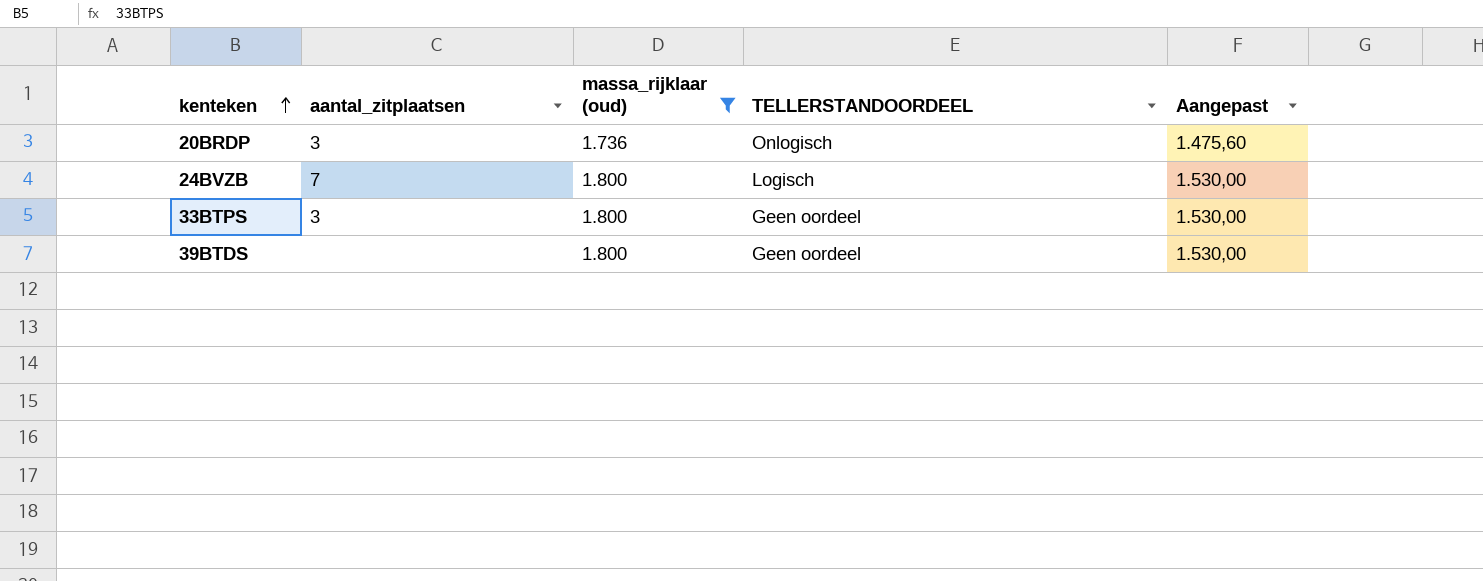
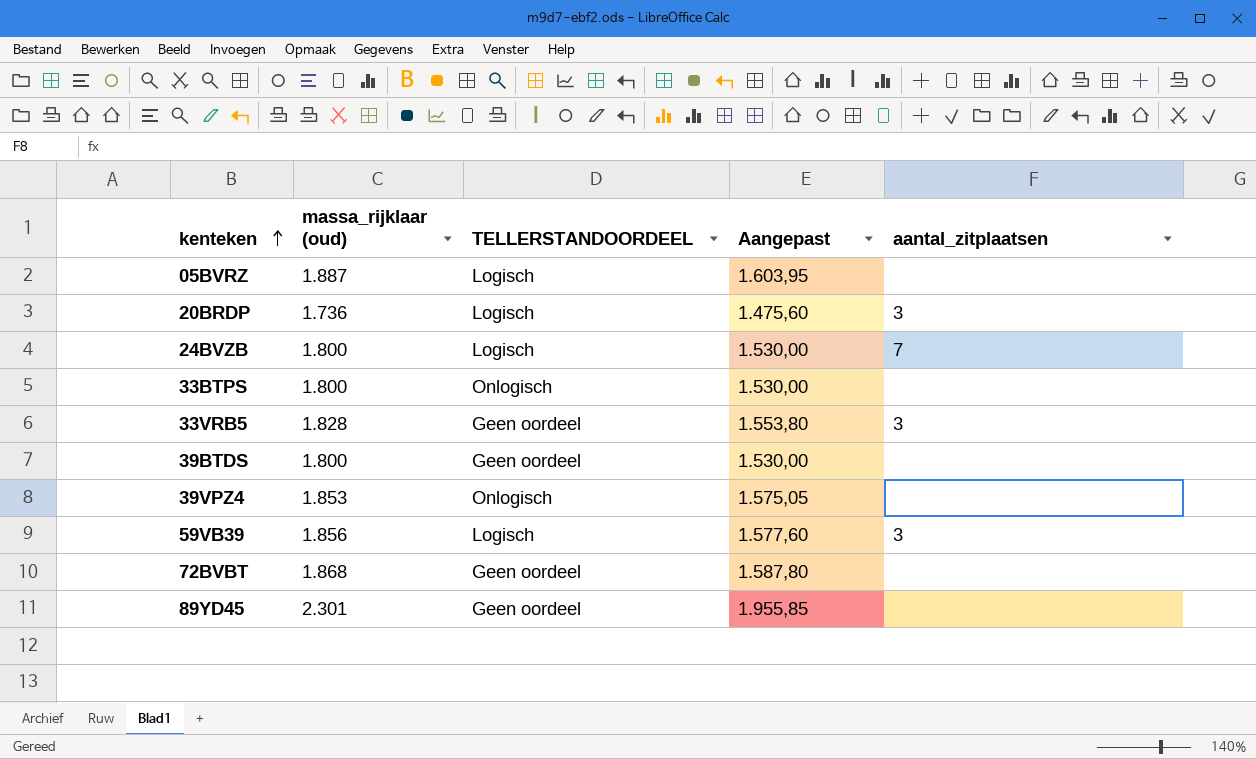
filter: massa_rijklaar (oud) <= 1.800 -> none
column aantal_zitplaatsen | position: 2 -> 5
20BRDP | TELLERSTANDOORDEEL: Onlogisch -> Logisch
33BTPS | TELLERSTANDOORDEEL: Geen oordeel -> Onlogisch
33BTPS | aantal_zitplaatsen: 3 -> none

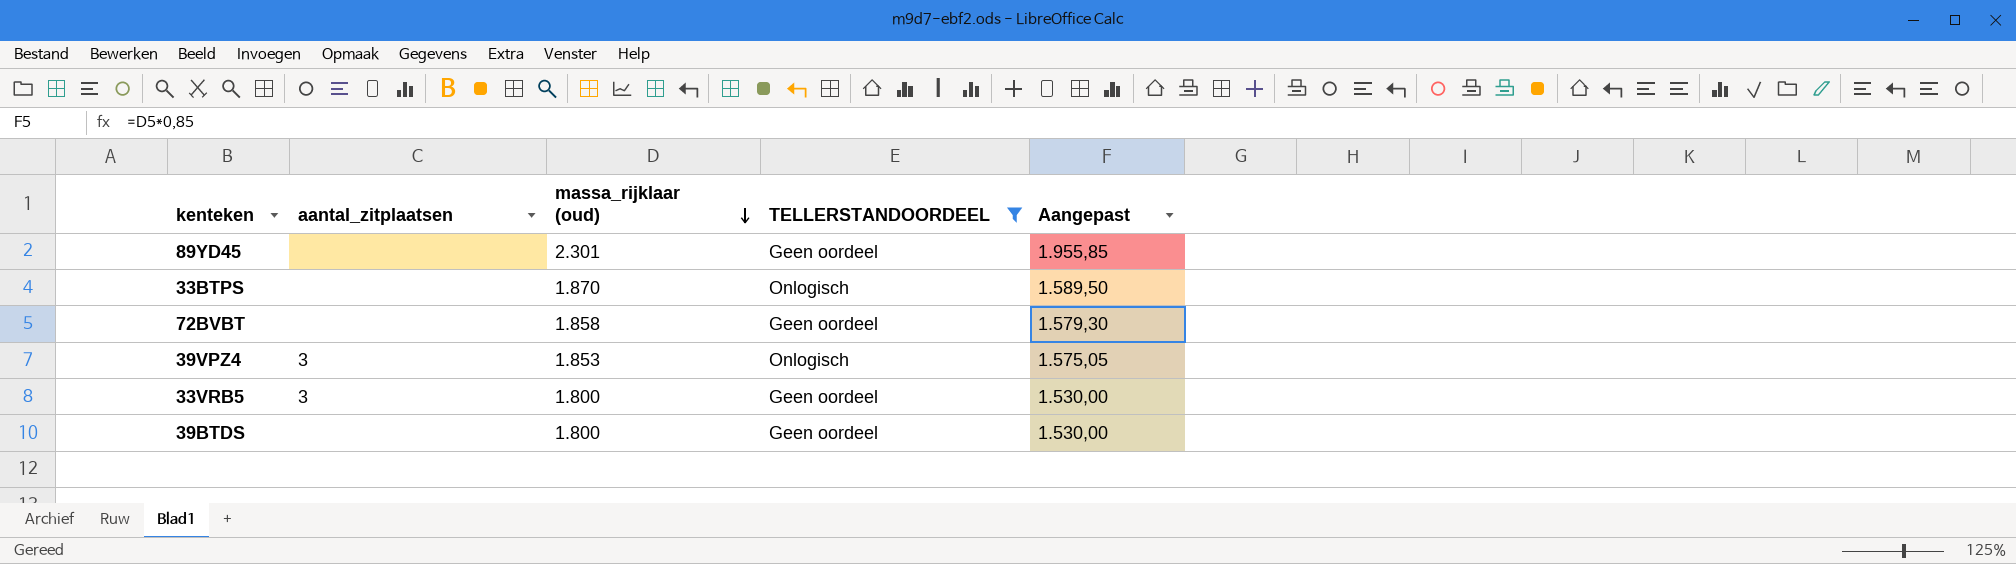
filter: none -> TELLERSTANDOORDEEL != Logisch
row order: kenteken ascending -> massa_rijklaar (oud) descending
column aantal_zitplaatsen | position: 5 -> 2
33BTPS | massa_rijklaar (oud): 1.800 -> 1.870
33BTPS | Aangepast: 1.530,00 -> 1.589,50
72BVBT | massa_rijklaar (oud): 1.868 -> 1.858
72BVBT | Aangepast: 1.587,80 -> 1.579,30
39VPZ4 | aantal_zitplaatsen: none -> 3
33VRB5 | massa_rijklaar (oud): 1.828 -> 1.800
33VRB5 | Aangepast: 1.553,80 -> 1.530,00

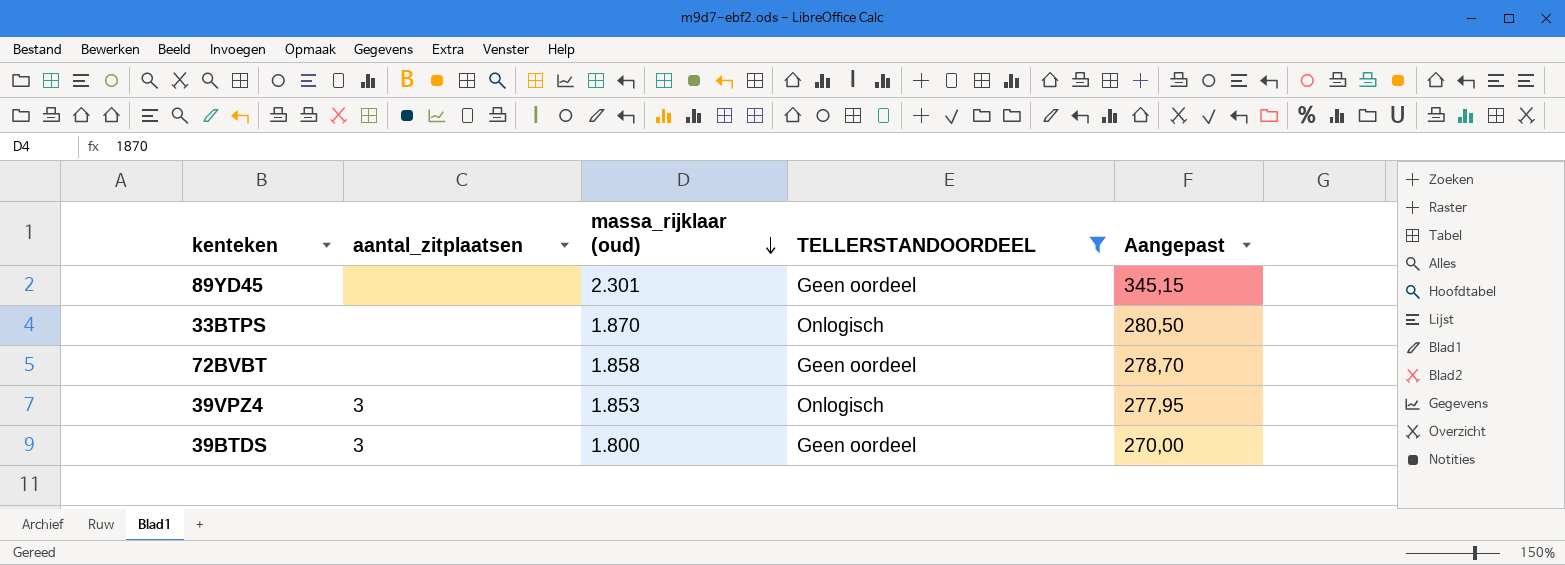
column Aangepast | formula: [massa_rijklaar (oud)] * 0,85 -> [massa_rijklaar (oud)] * 0,15
row 33VRB5: 3 | 1.800 | Geen oordeel | 1.530,00 -> none
39BTDS | aantal_zitplaatsen: none -> 3

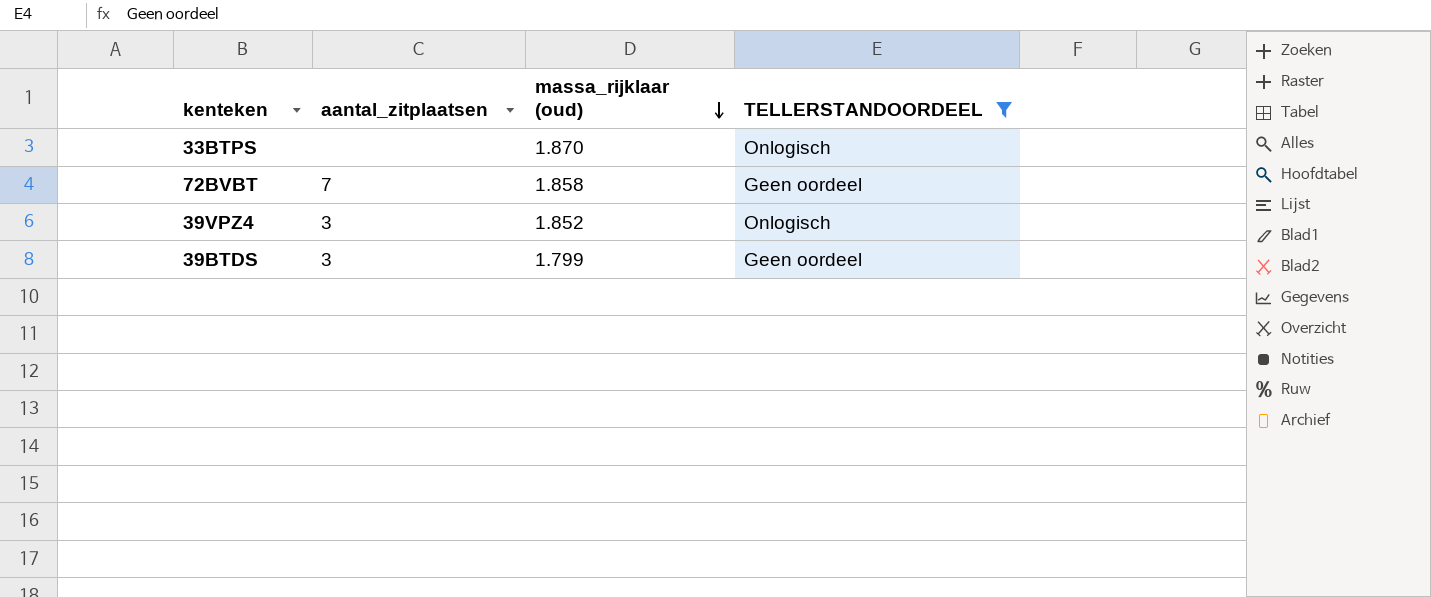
column Aangepast | formula: [massa_rijklaar (oud)] * 0,15 -> none
row 89YD45: none | 2.301 | Geen oordeel | 345,15 -> none
72BVBT | aantal_zitplaatsen: none -> 7
39VPZ4 | massa_rijklaar (oud): 1.853 -> 1.852
39BTDS | massa_rijklaar (oud): 1.800 -> 1.799

